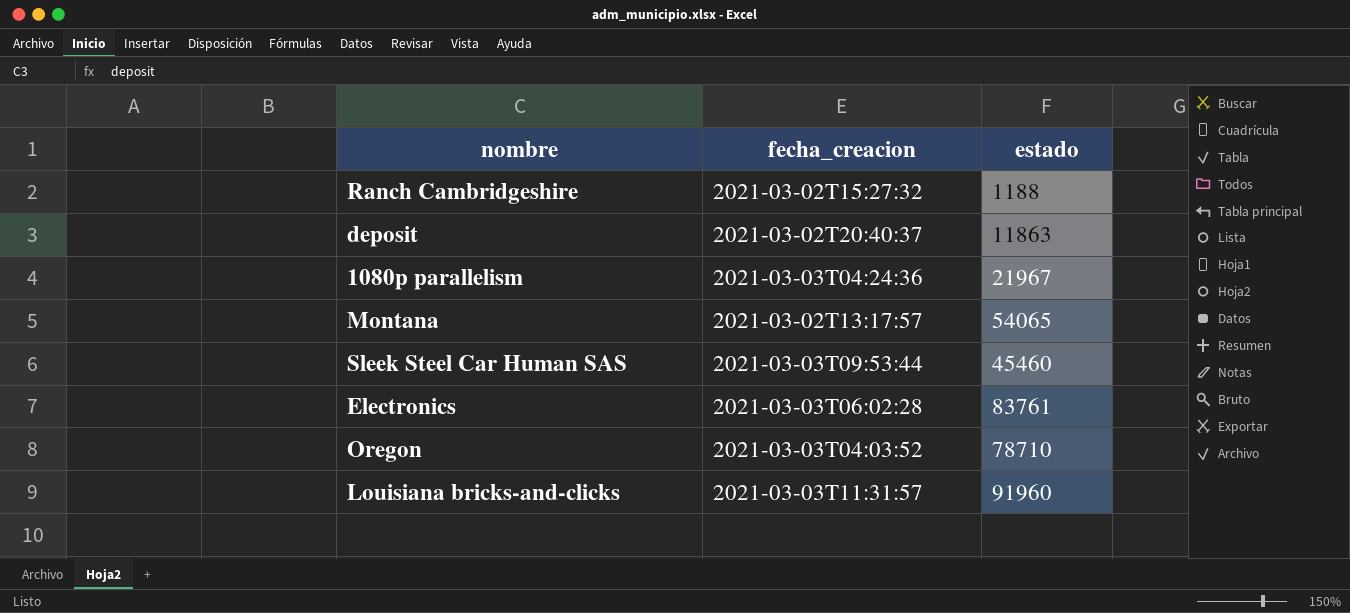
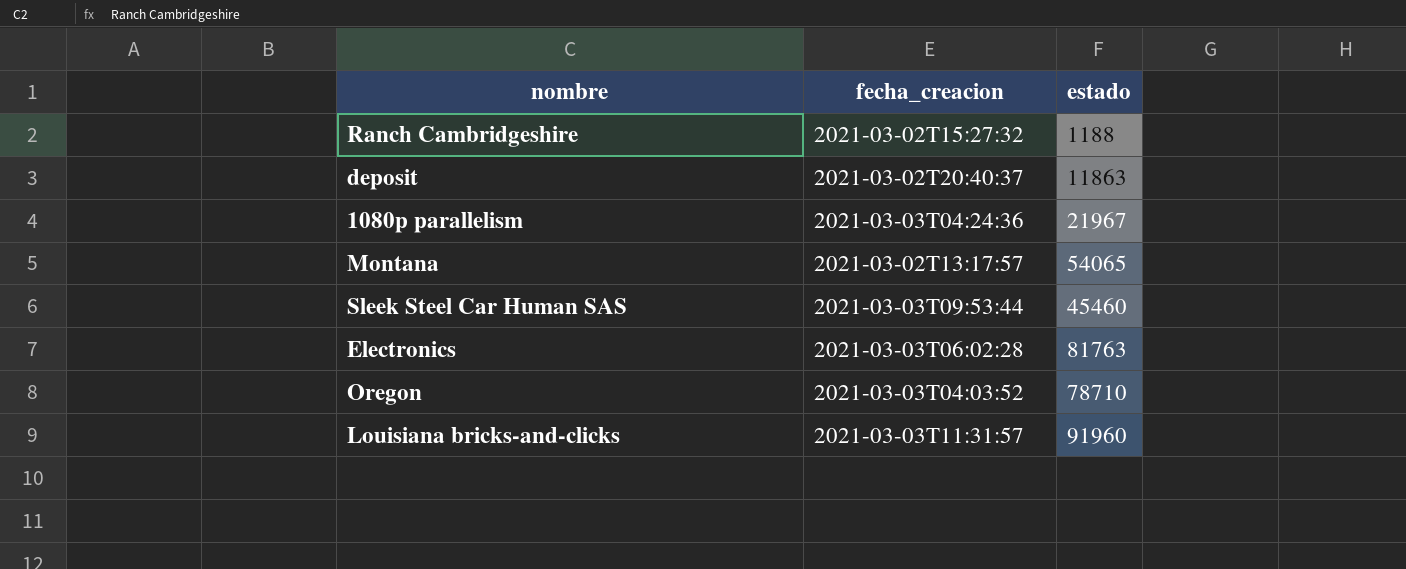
Electronics | estado: 83761 -> 81763

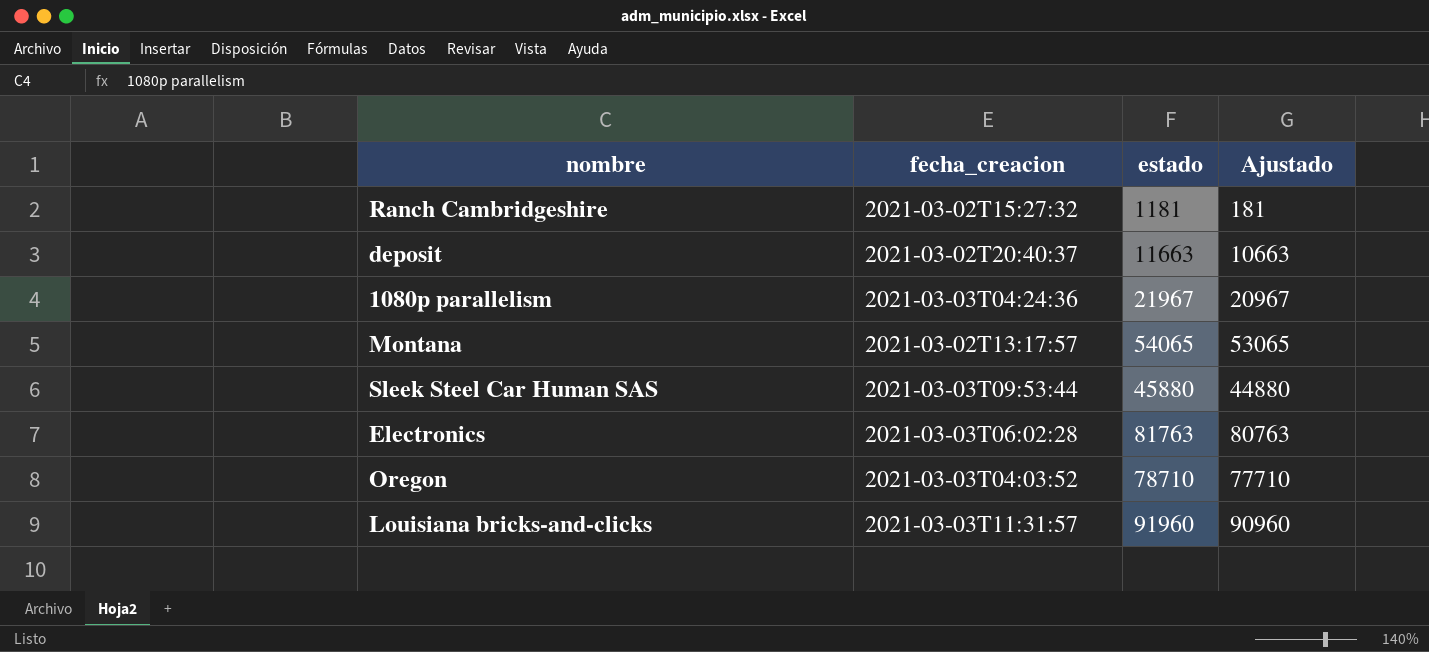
column Ajustado | formula: none -> [estado] - 1000
Ranch Cambridgeshire | estado: 1188 -> 1181
deposit | estado: 11863 -> 11663
Sleek Steel Car Human SAS | estado: 45460 -> 45880

